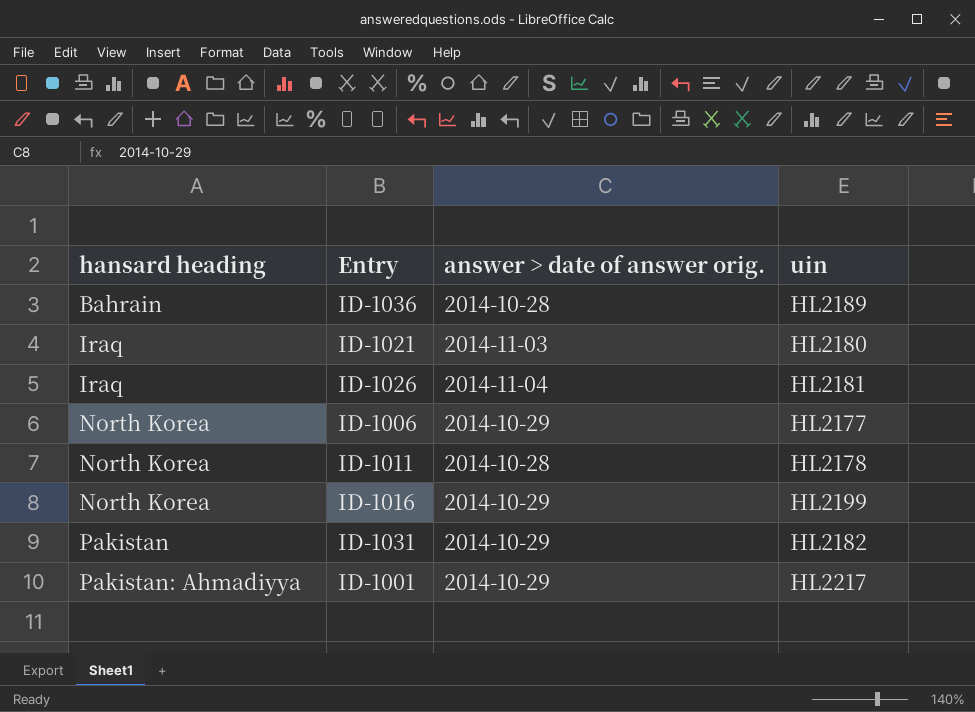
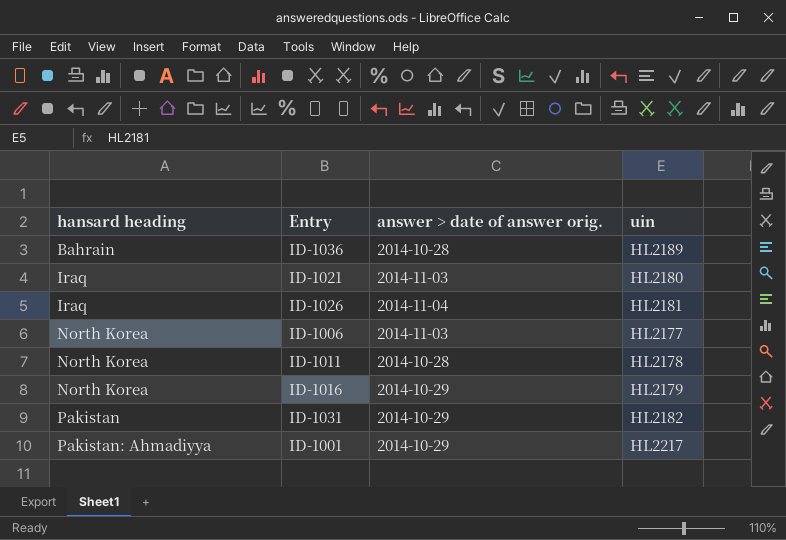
ID-1006 | answer > date of answer orig.: 2014-10-29 -> 2014-11-03
ID-1016 | uin: HL2199 -> HL2179

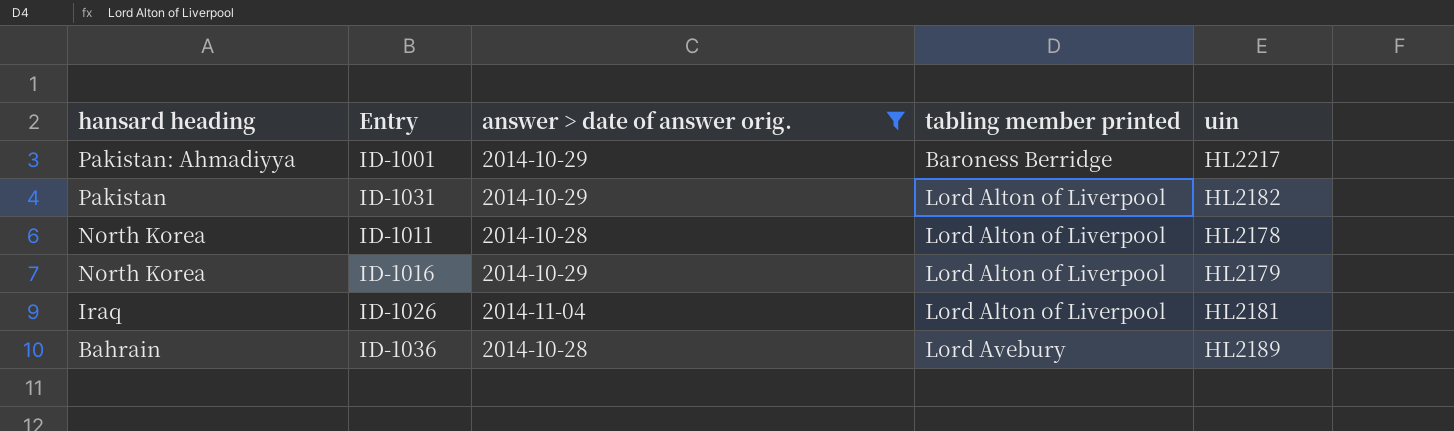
filter: none -> answer > date of answer orig. != 2014-11-03
row order: hansard heading ascending -> hansard heading descending
column tabling member printed | position: none -> 4

